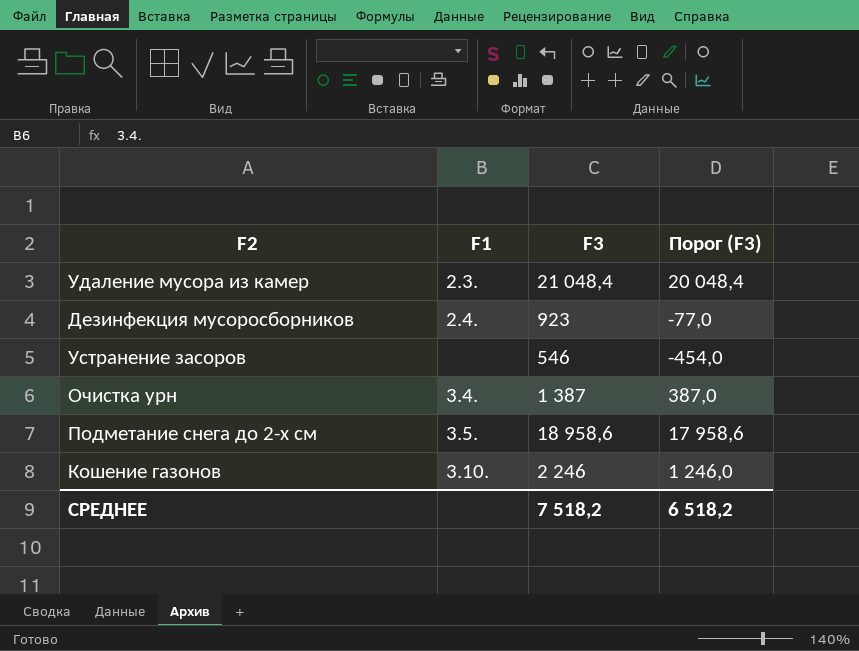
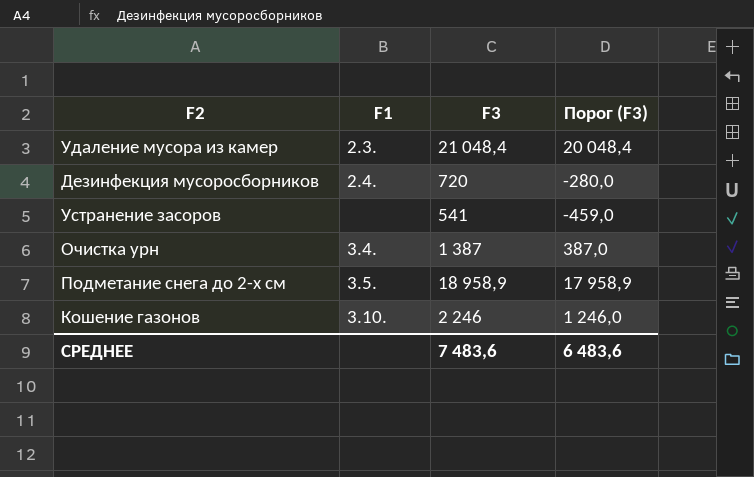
Дезинфекция мусоросборников | F3: 923 -> 720
Дезинфекция мусоросборников | Порог (F3): -77,0 -> -280,0
Устранение засоров | F3: 546 -> 541
Устранение засоров | Порог (F3): -454,0 -> -459,0
Подметание снега до 2-х см | F3: 18 958,6 -> 18 958,9
Подметание снега до 2-х см | Порог (F3): 17 958,6 -> 17 958,9
СРЕДНЕЕ | F3: 7 518,2 -> 7 483,6
СРЕДНЕЕ | Порог (F3): 6 518,2 -> 6 483,6

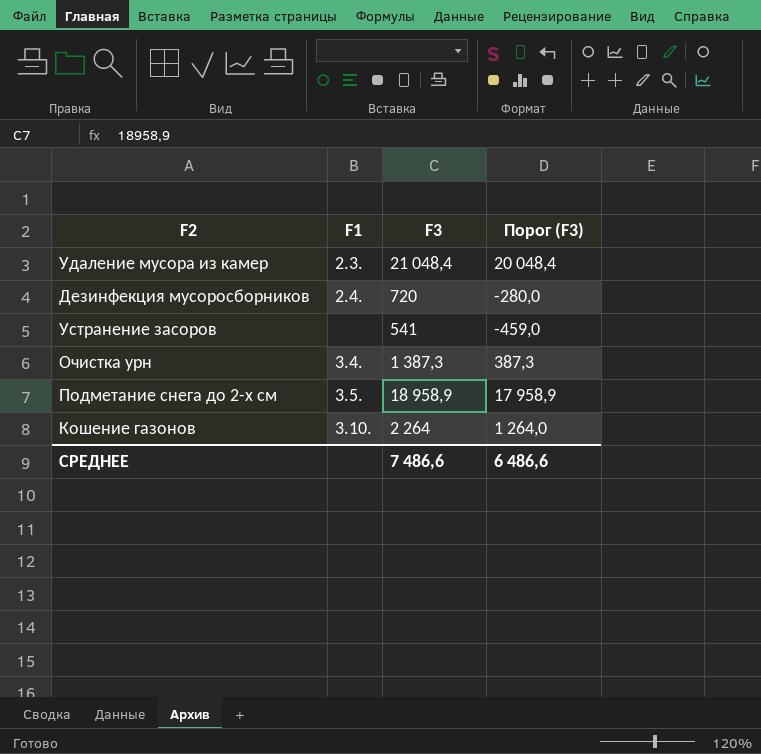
Очистка урн | F3: 1 387 -> 1 387,3
Очистка урн | Порог (F3): 387,0 -> 387,3
Кошение газонов | F3: 2 246 -> 2 264
Кошение газонов | Порог (F3): 1 246,0 -> 1 264,0
СРЕДНЕЕ | F3: 7 483,6 -> 7 486,6
СРЕДНЕЕ | Порог (F3): 6 483,6 -> 6 486,6

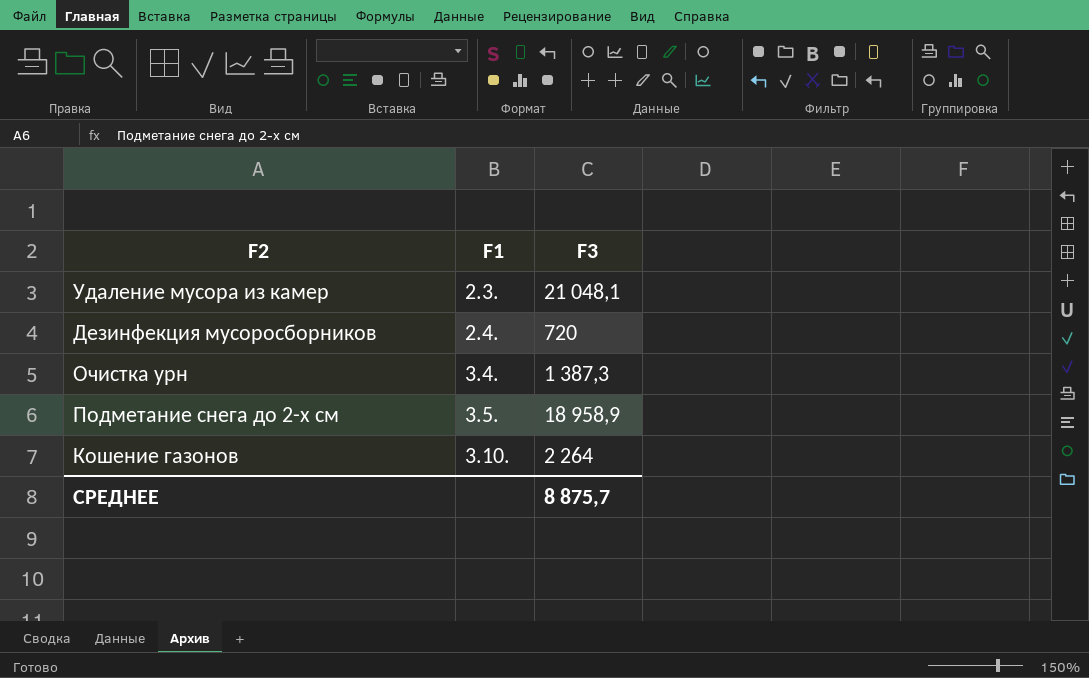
column Порог (F3) | formula: [F3] - 1000 -> none
row Устранение засоров: none | 541 | -459,0 -> none
Удаление мусора из камер | F3: 21 048,4 -> 21 048,1
СРЕДНЕЕ | F3: 7 486,6 -> 8 875,7

